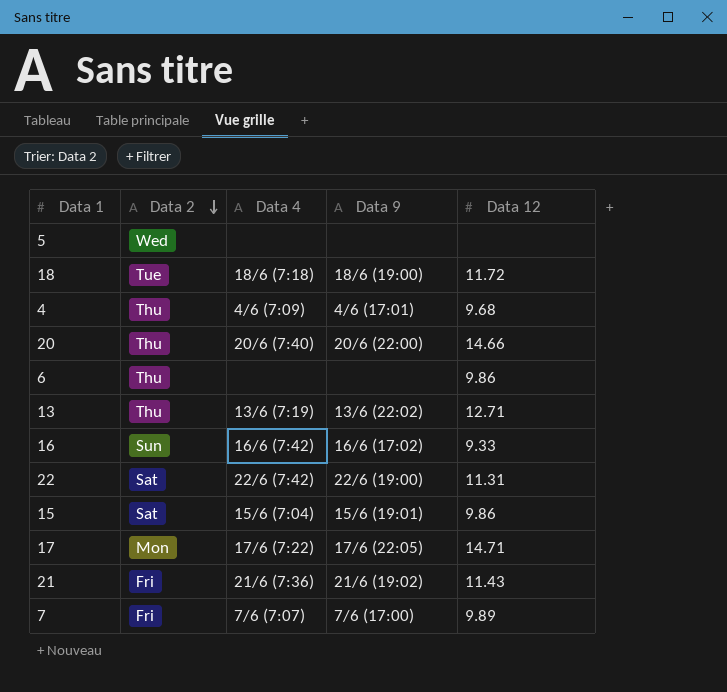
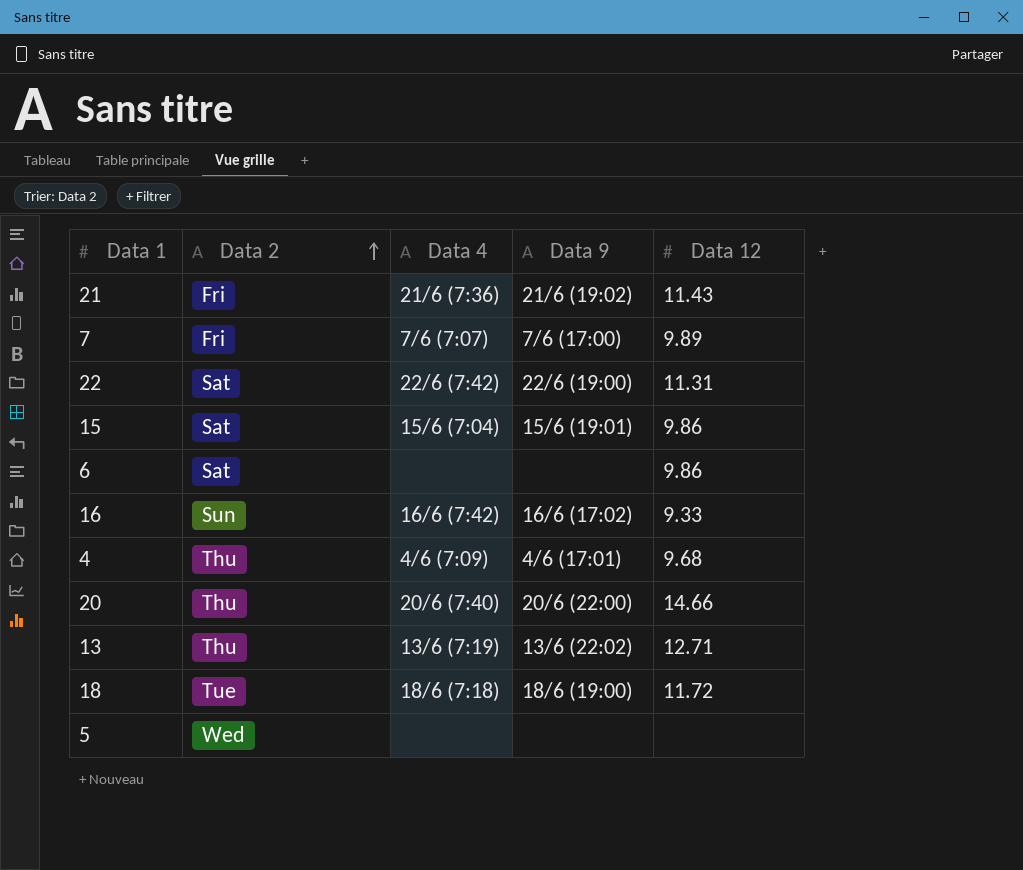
row order: Data 2 descending -> Data 2 ascending
row 17: Mon | 17/6 (7:22) | 17/6 (22:05) | 14.71 -> none
6 | Data 2: Thu -> Sat

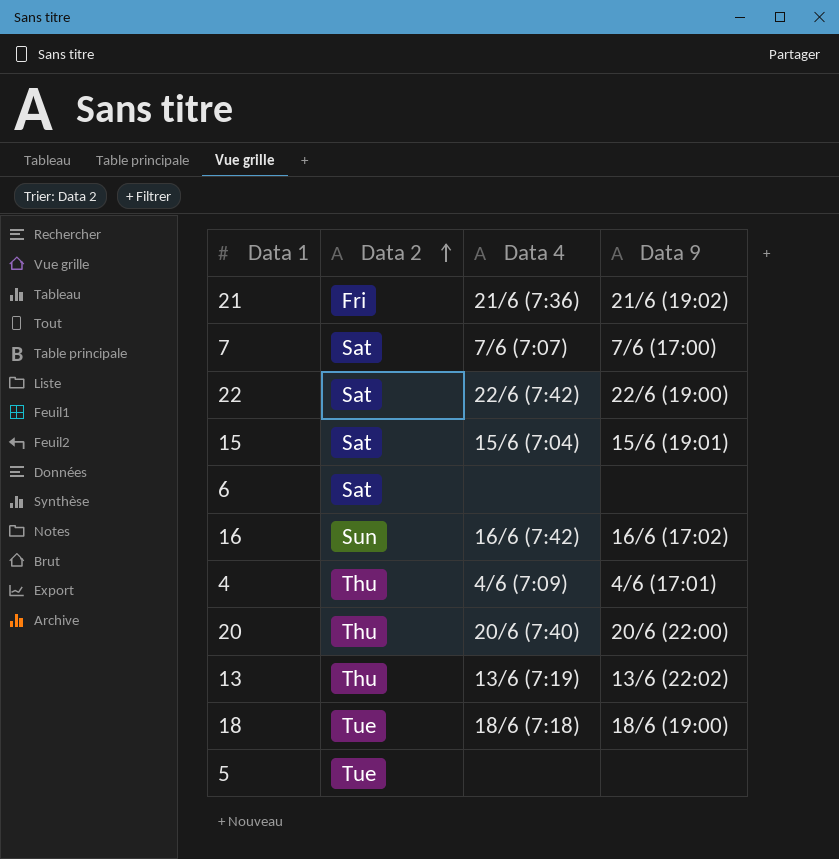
column Data 12 | position: 5 -> none
7 | Data 2: Fri -> Sat
5 | Data 2: Wed -> Tue

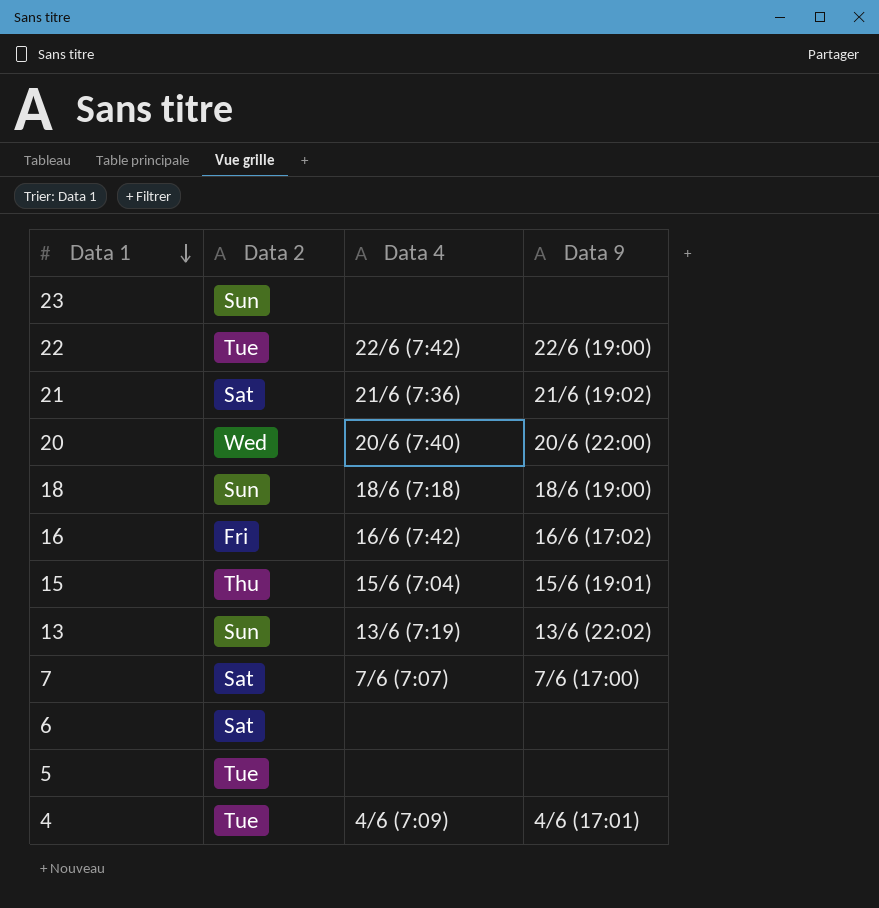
row order: Data 2 ascending -> Data 1 descending
row 23: none -> Sun | none | none
22 | Data 2: Sat -> Tue
21 | Data 2: Fri -> Sat
20 | Data 2: Thu -> Wed
18 | Data 2: Tue -> Sun
16 | Data 2: Sun -> Fri
15 | Data 2: Sat -> Thu
13 | Data 2: Thu -> Sun
4 | Data 2: Thu -> Tue

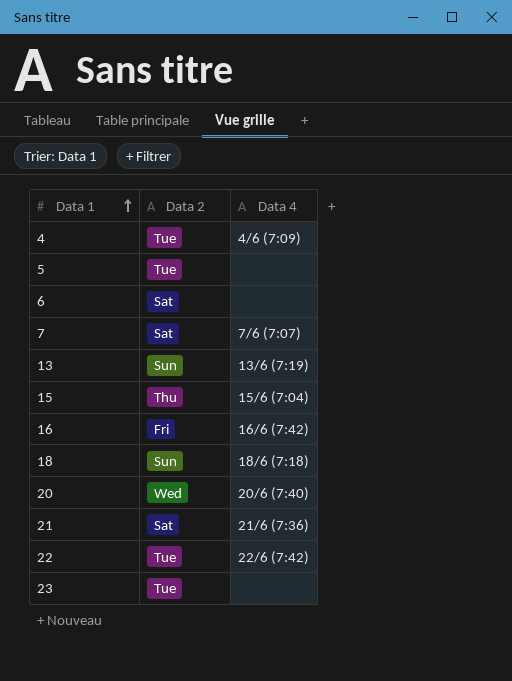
row order: Data 1 descending -> Data 1 ascending
column Data 9 | position: 4 -> none
23 | Data 2: Sun -> Tue

